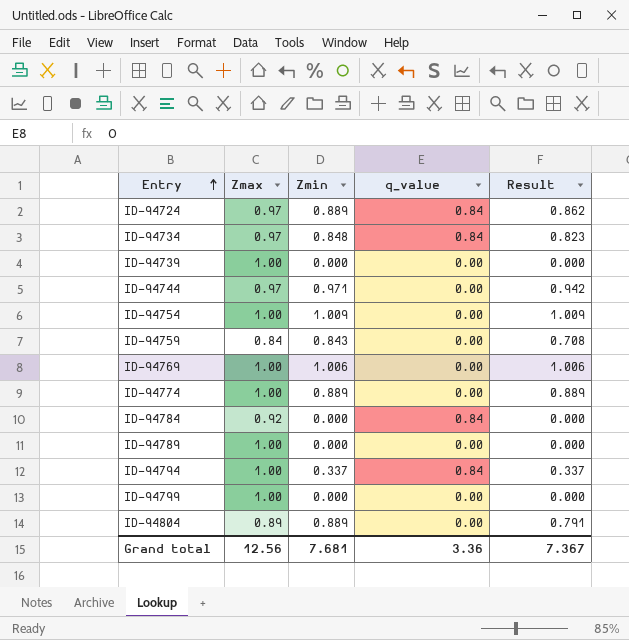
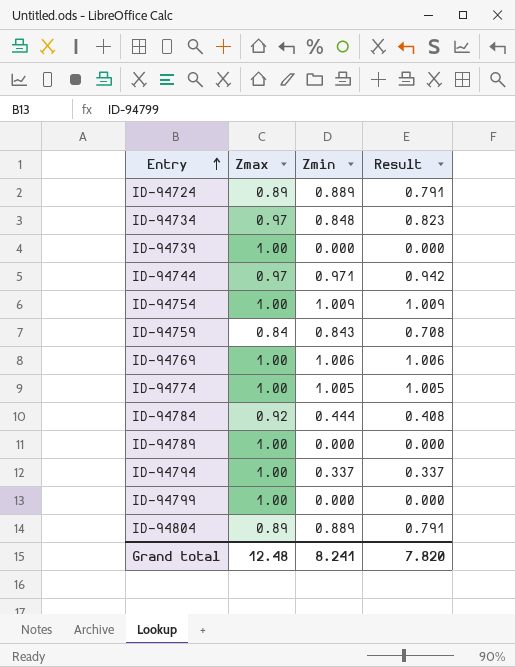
column q_value | position: 4 -> none
ID-94724 | Zmax: 0.97 -> 0.89
ID-94724 | Result: 0.862 -> 0.791
ID-94774 | Zmin: 0.889 -> 1.005
ID-94774 | Result: 0.889 -> 1.005
ID-94784 | Zmin: 0.000 -> 0.444
ID-94784 | Result: 0.000 -> 0.408
Grand total | Zmax: 12.56 -> 12.48
Grand total | Zmin: 7.681 -> 8.241
Grand total | Result: 7.367 -> 7.820

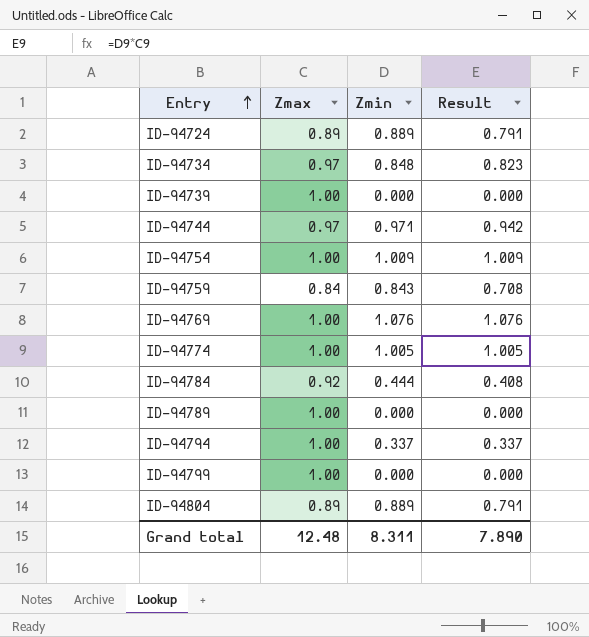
ID-94769 | Zmin: 1.006 -> 1.076
ID-94769 | Result: 1.006 -> 1.076
Grand total | Zmin: 8.241 -> 8.311
Grand total | Result: 7.820 -> 7.890

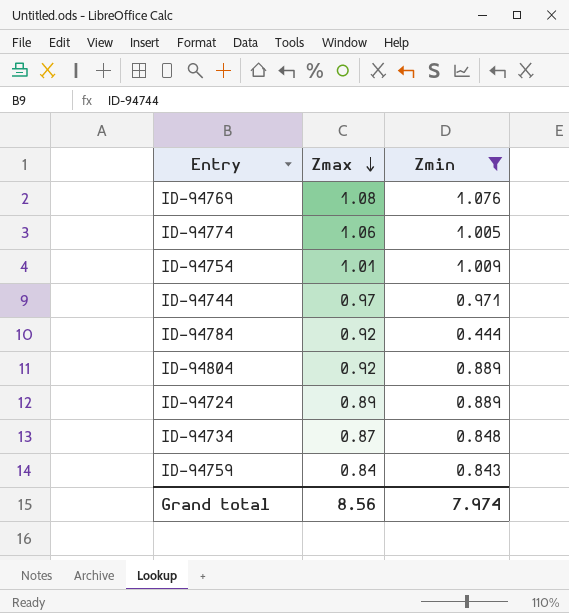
filter: none -> Zmin >= 0.444
row order: Entry ascending -> Zmax descending
column Result | formula: [Zmax] * [Zmin] -> none
ID-94769 | Zmax: 1.00 -> 1.08
ID-94774 | Zmax: 1.00 -> 1.06
ID-94754 | Zmax: 1.00 -> 1.01
ID-94804 | Zmax: 0.89 -> 0.92
ID-94734 | Zmax: 0.97 -> 0.87
Grand total | Zmax: 12.48 -> 8.56
Grand total | Zmin: 8.311 -> 7.974

